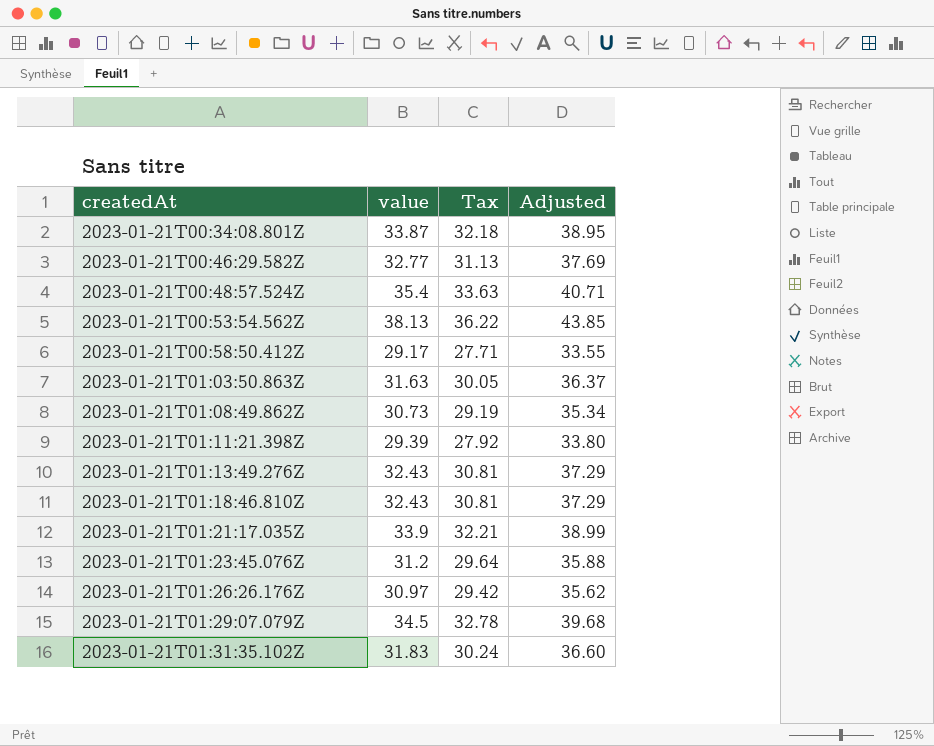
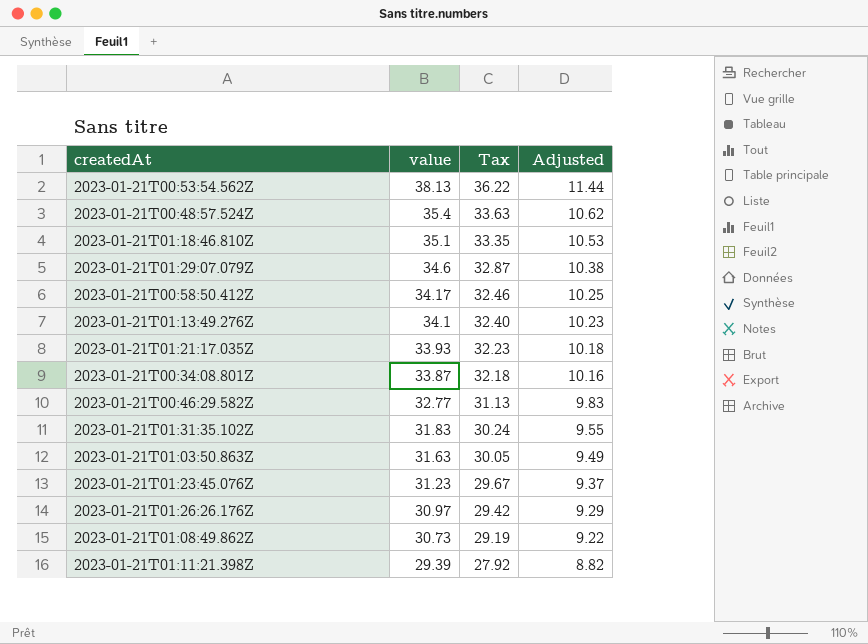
row order: createdAt ascending -> value descending
column Adjusted | formula: [value] * 1.15 -> [value] * 0.3
2023-01-21T01:18:46.810Z | value: 32.43 -> 35.1
2023-01-21T01:18:46.810Z | Tax: 30.81 -> 33.35
2023-01-21T01:29:07.079Z | value: 34.5 -> 34.6
2023-01-21T01:29:07.079Z | Tax: 32.78 -> 32.87
2023-01-21T00:58:50.412Z | value: 29.17 -> 34.17
2023-01-21T00:58:50.412Z | Tax: 27.71 -> 32.46
2023-01-21T01:13:49.276Z | value: 32.43 -> 34.1
2023-01-21T01:13:49.276Z | Tax: 30.81 -> 32.40
2023-01-21T01:21:17.035Z | value: 33.9 -> 33.93
2023-01-21T01:21:17.035Z | Tax: 32.21 -> 32.23
2023-01-21T01:23:45.076Z | value: 31.2 -> 31.23
2023-01-21T01:23:45.076Z | Tax: 29.64 -> 29.67

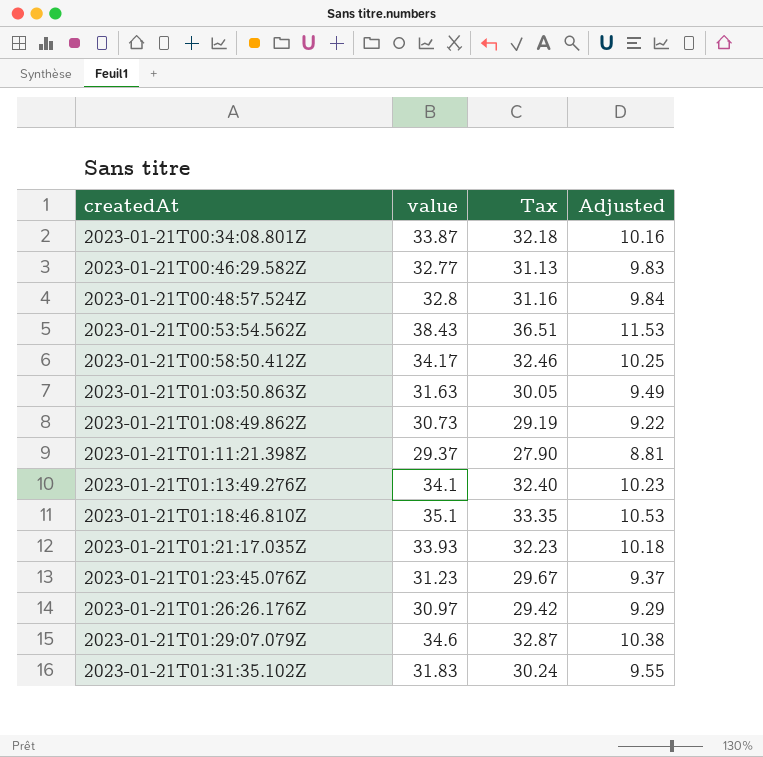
row order: value descending -> createdAt ascending
2023-01-21T00:48:57.524Z | value: 35.4 -> 32.8
2023-01-21T00:48:57.524Z | Tax: 33.63 -> 31.16
2023-01-21T00:48:57.524Z | Adjusted: 10.62 -> 9.84
2023-01-21T00:53:54.562Z | value: 38.13 -> 38.43
2023-01-21T00:53:54.562Z | Tax: 36.22 -> 36.51
2023-01-21T00:53:54.562Z | Adjusted: 11.44 -> 11.53
2023-01-21T01:11:21.398Z | value: 29.39 -> 29.37
2023-01-21T01:11:21.398Z | Tax: 27.92 -> 27.90
2023-01-21T01:11:21.398Z | Adjusted: 8.82 -> 8.81

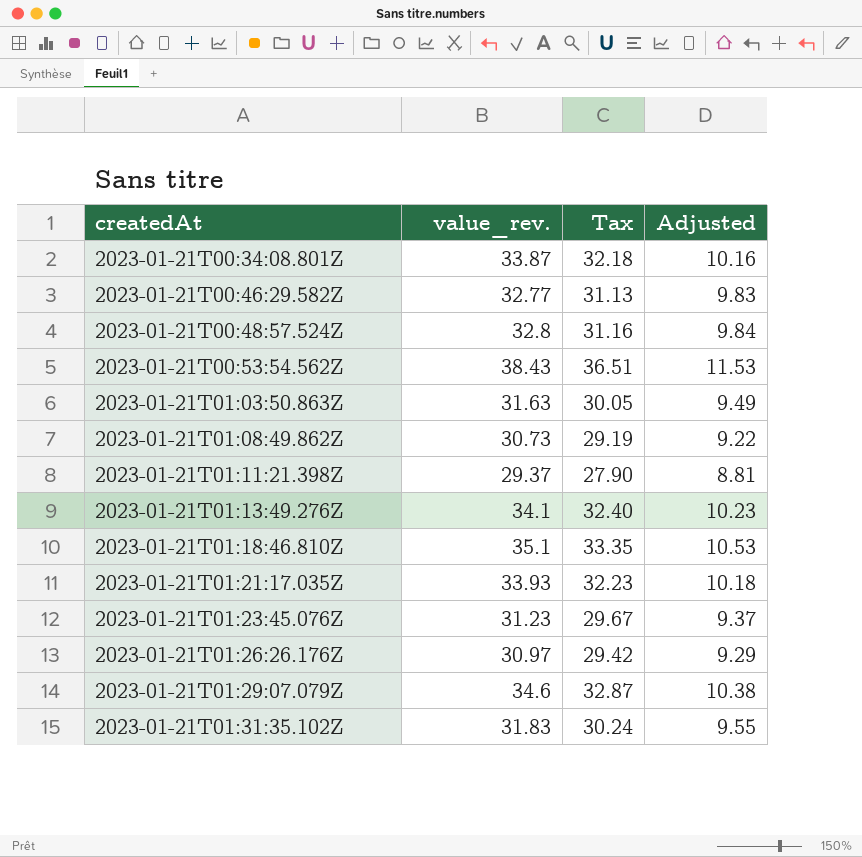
column name: value -> value_rev.
row 2023-01-21T00:58:50.412Z: 34.17 | 32.46 | 10.25 -> none

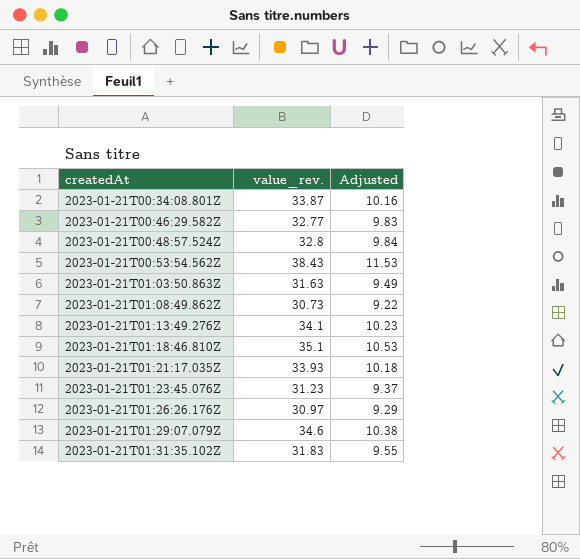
column Tax | formula: [value_rev.] * 0.95 -> none
row 2023-01-21T01:11:21.398Z: 29.37 | 27.90 | 8.81 -> none

